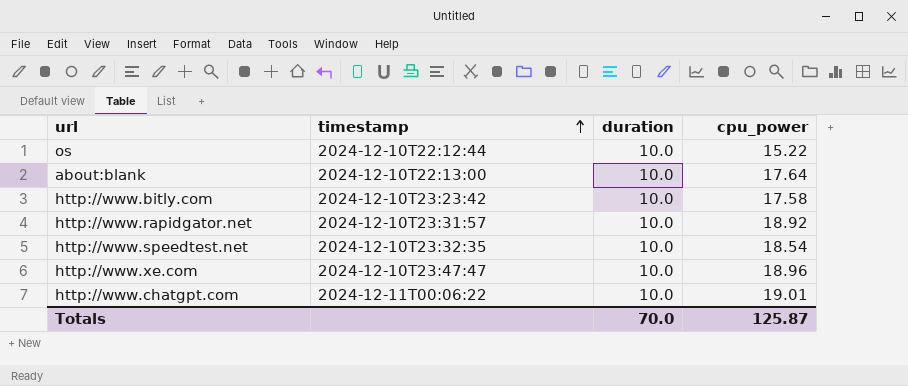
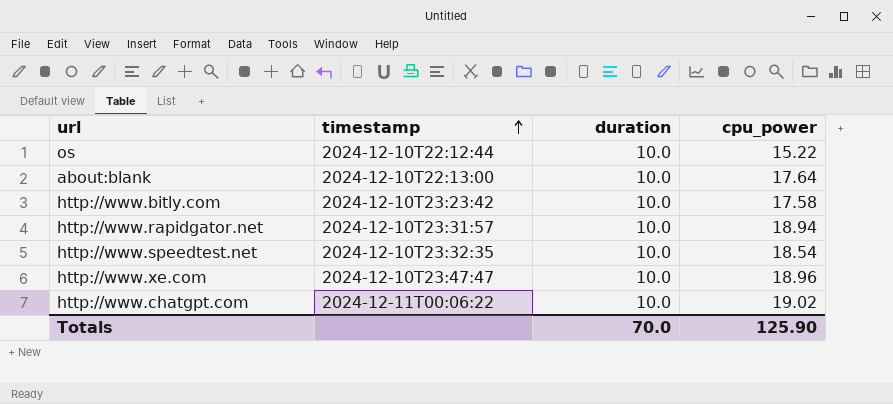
http://www.rapidgator.net | cpu_power: 18.92 -> 18.94
http://www.chatgpt.com | cpu_power: 19.01 -> 19.02
Totals | cpu_power: 125.87 -> 125.90

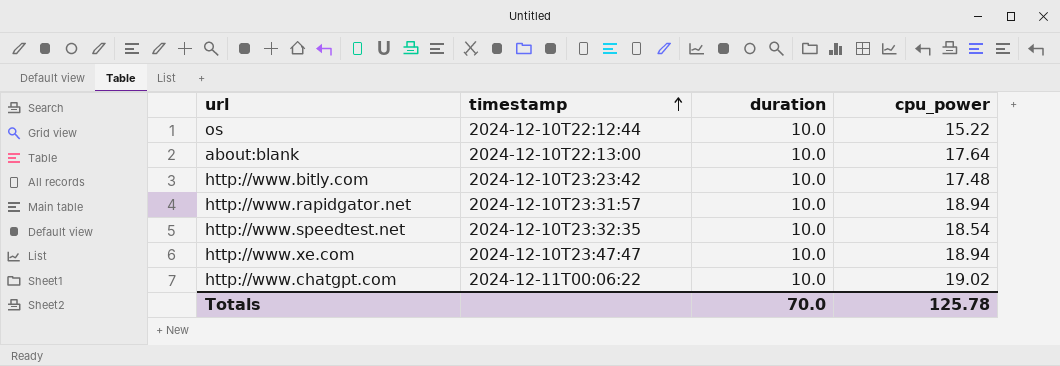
http://www.bitly.com | cpu_power: 17.58 -> 17.48
http://www.xe.com | cpu_power: 18.96 -> 18.94
Totals | cpu_power: 125.90 -> 125.78

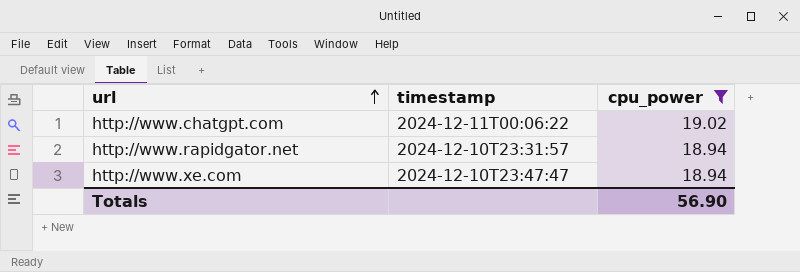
filter: none -> cpu_power >= 18.94
row order: timestamp ascending -> url ascending
column duration | position: 3 -> none
Totals | cpu_power: 125.78 -> 56.90

